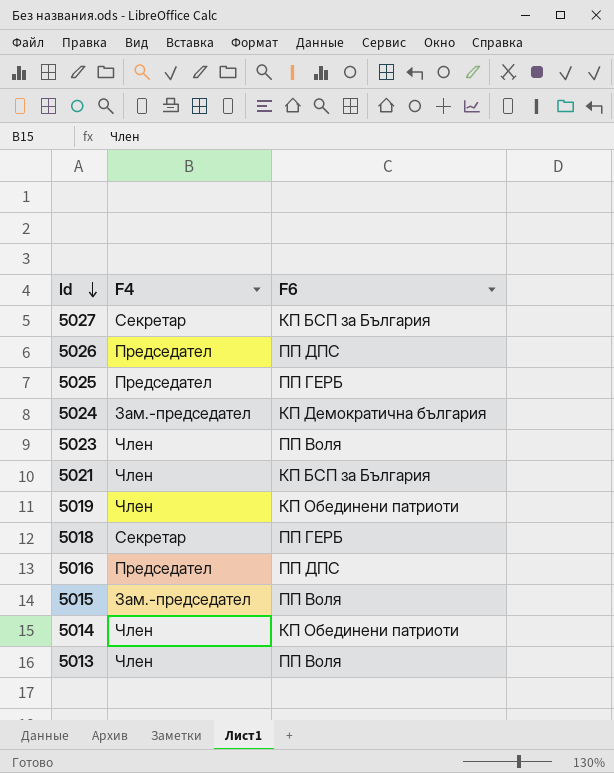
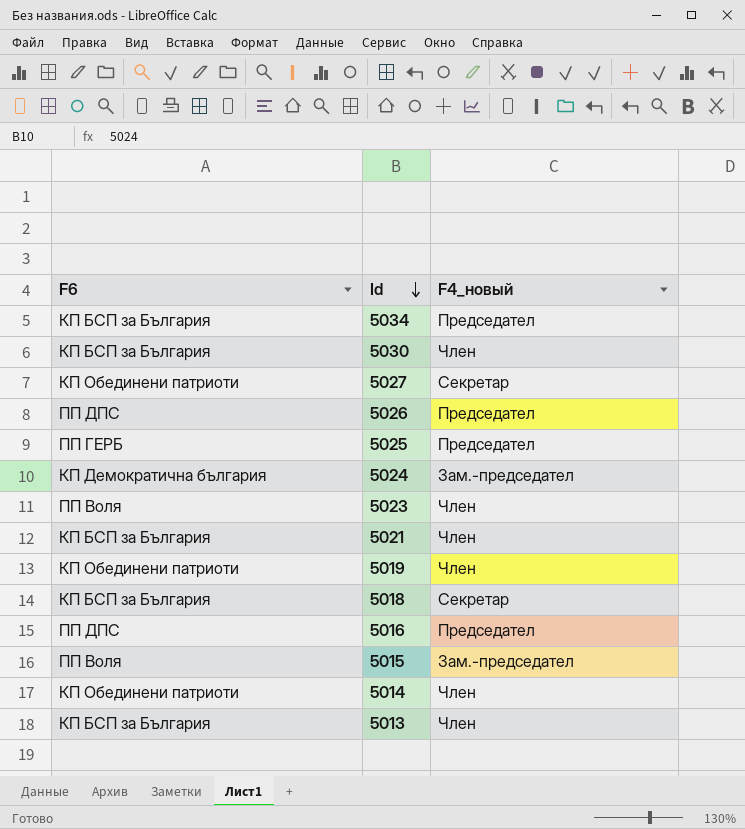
column F6 | position: 3 -> 1
column name: F4 -> F4_новый
row 5034: none -> КП БСП за България | Председател
row 5030: none -> КП БСП за България | Член
5027 | F6: КП БСП за България -> КП Обединени патриоти
5018 | F6: ПП ГЕРБ -> КП БСП за България
5013 | F6: ПП Воля -> КП БСП за България

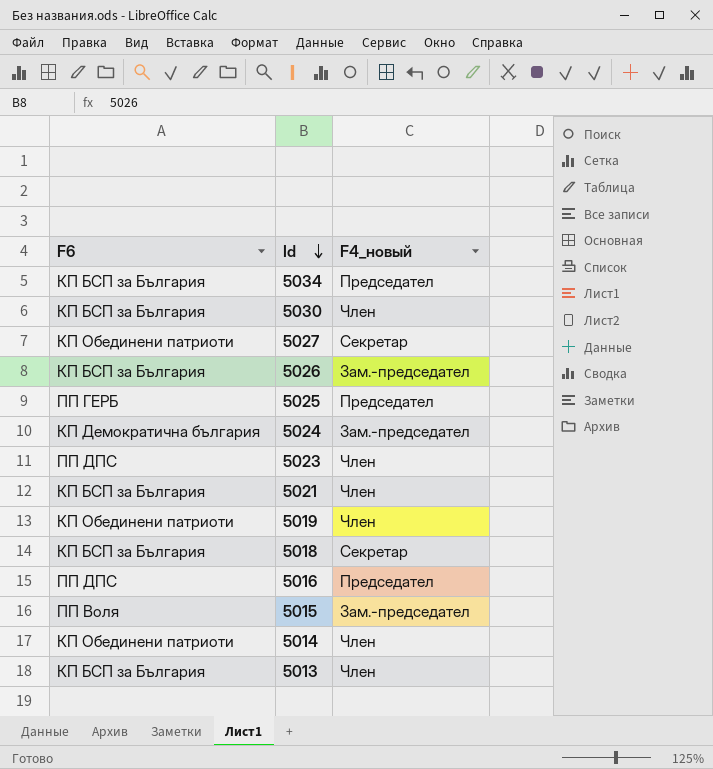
5026 | F6: ПП ДПС -> КП БСП за България
5026 | F4_новый: Председател -> Зам.-председател
5023 | F6: ПП Воля -> ПП ДПС

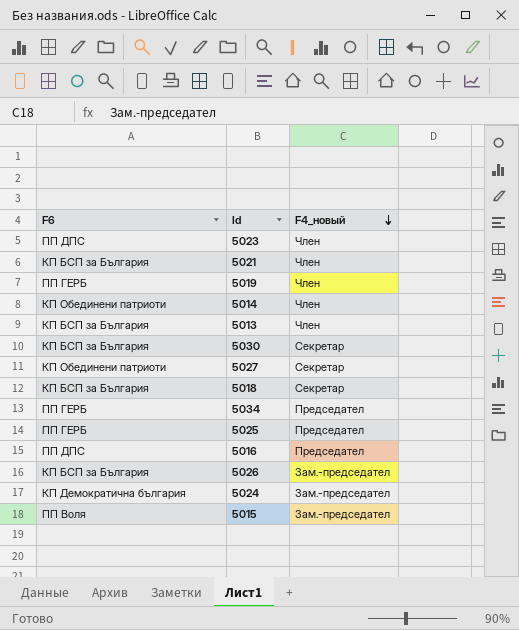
row order: Id descending -> F4_новый descending
5019 | F6: КП Обединени патриоти -> ПП ГЕРБ
5030 | F4_новый: Член -> Секретар
5034 | F6: КП БСП за България -> ПП ГЕРБ

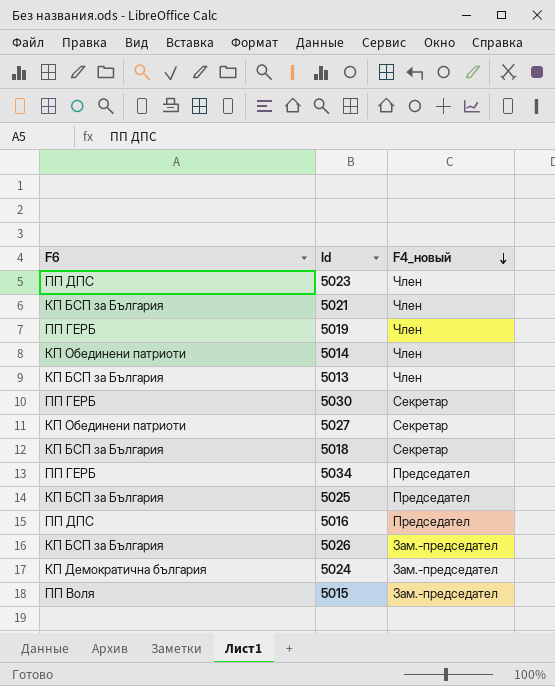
5030 | F6: КП БСП за България -> ПП ГЕРБ
5025 | F6: ПП ГЕРБ -> КП БСП за България

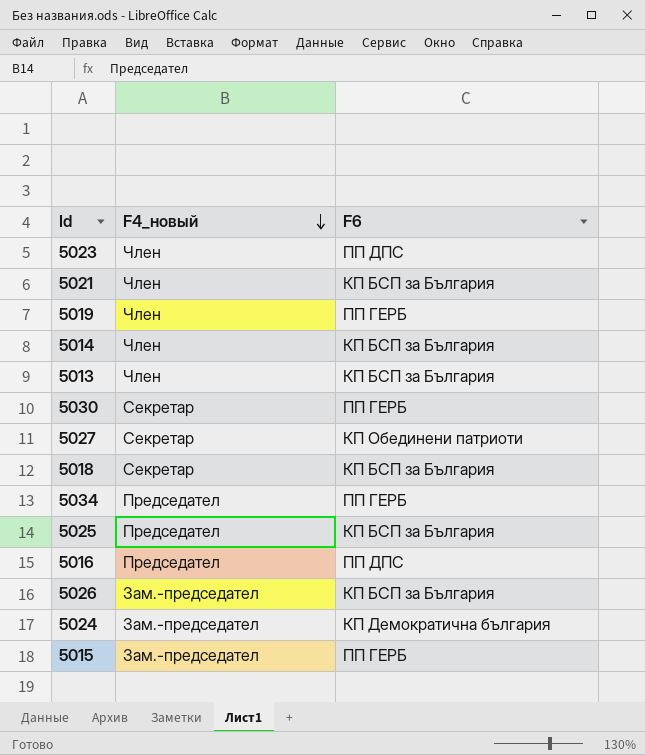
column F6 | position: 1 -> 3
5014 | F6: КП Обединени патриоти -> КП БСП за България
5015 | F6: ПП Воля -> ПП ГЕРБ

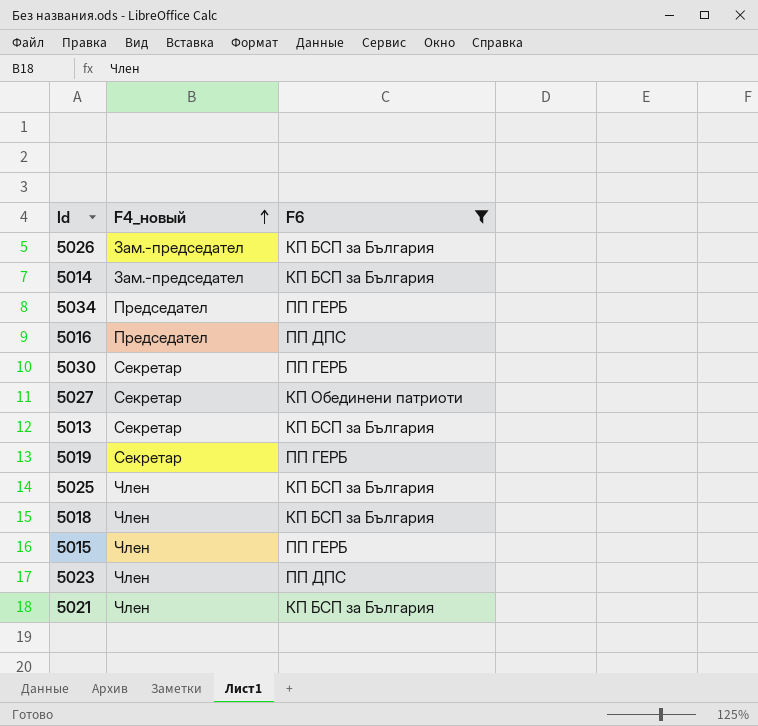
filter: none -> F6 != КП Демократична българия
row order: F4_новый descending -> F4_новый ascending
5014 | F4_новый: Член -> Зам.-председател
5013 | F4_новый: Член -> Секретар
5019 | F4_новый: Член -> Секретар
5025 | F4_новый: Председател -> Член
5018 | F4_новый: Секретар -> Член
5015 | F4_новый: Зам.-председател -> Член

